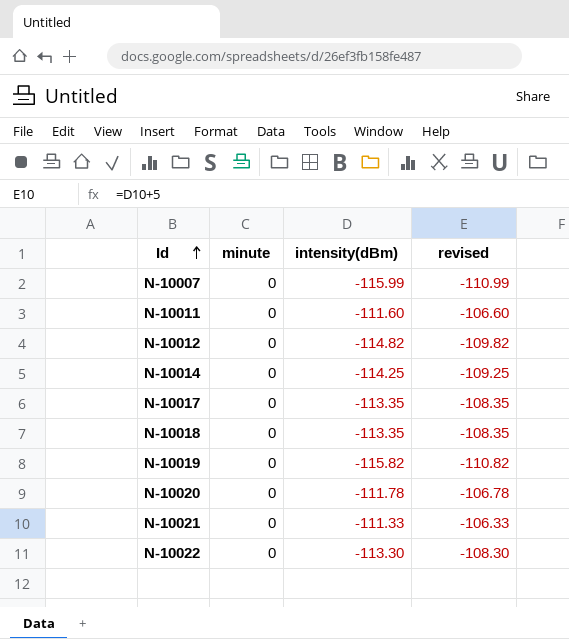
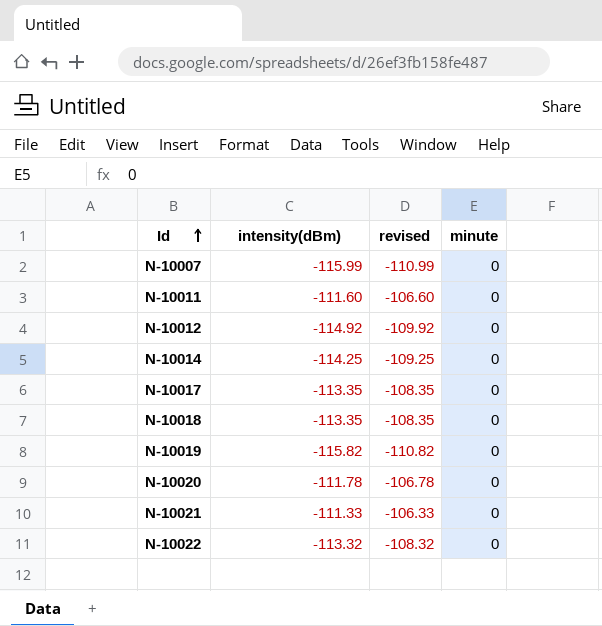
column minute | position: 2 -> 4
N-10012 | intensity(dBm): -114.82 -> -114.92
N-10012 | revised: -109.82 -> -109.92
N-10022 | intensity(dBm): -113.30 -> -113.32
N-10022 | revised: -108.30 -> -108.32

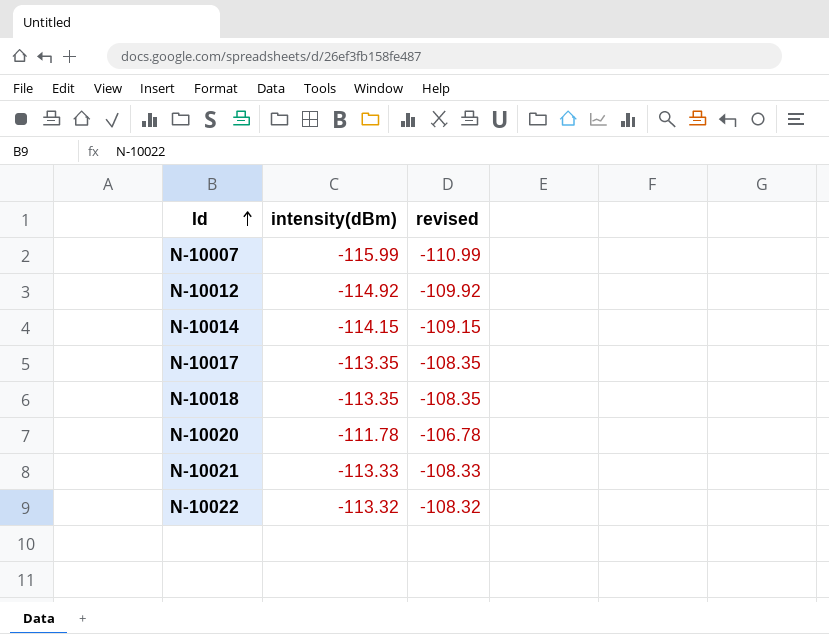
column minute | position: 4 -> none
row N-10011: -111.60 | -106.60 | 0 -> none
row N-10019: -115.82 | -110.82 | 0 -> none
N-10014 | intensity(dBm): -114.25 -> -114.15
N-10014 | revised: -109.25 -> -109.15
N-10021 | intensity(dBm): -111.33 -> -113.33
N-10021 | revised: -106.33 -> -108.33

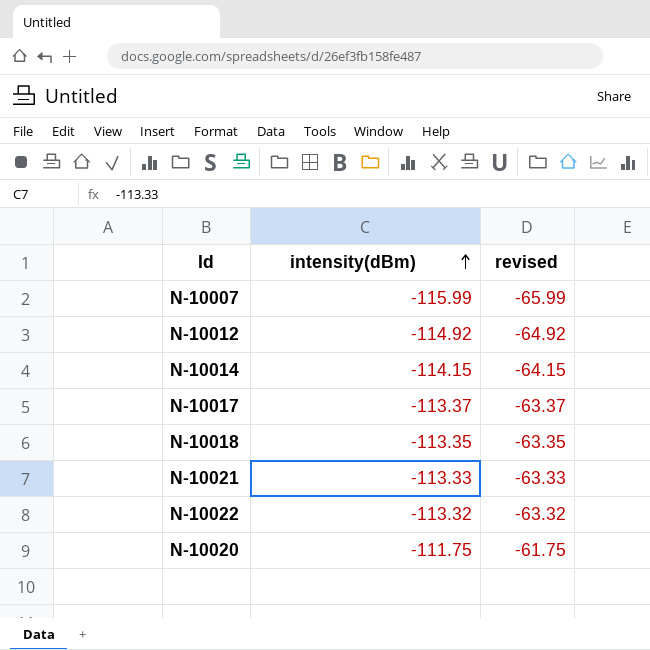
row order: Id ascending -> intensity(dBm) ascending
column revised | formula: [intensity(dBm)] + 5 -> [intensity(dBm)] + 50
N-10017 | intensity(dBm): -113.35 -> -113.37
N-10020 | intensity(dBm): -111.78 -> -111.75

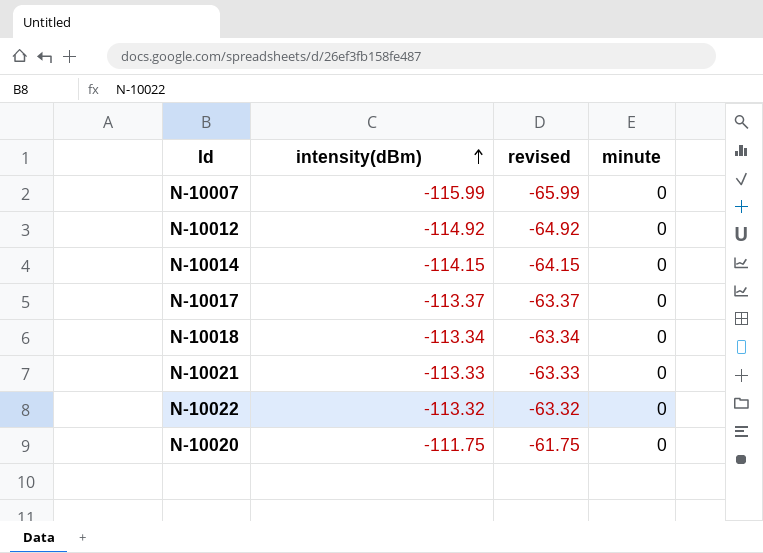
column minute | position: none -> 4
N-10018 | intensity(dBm): -113.35 -> -113.34
N-10018 | revised: -63.35 -> -63.34

